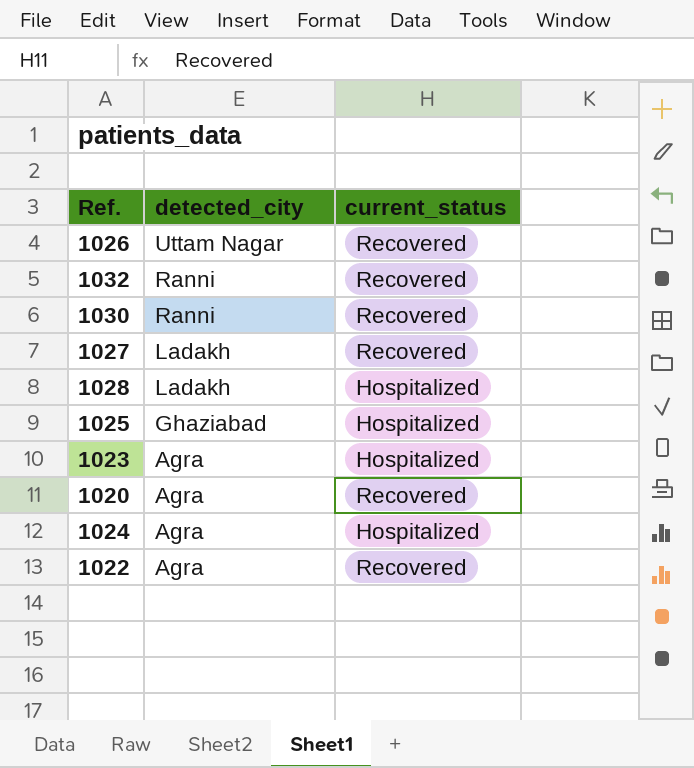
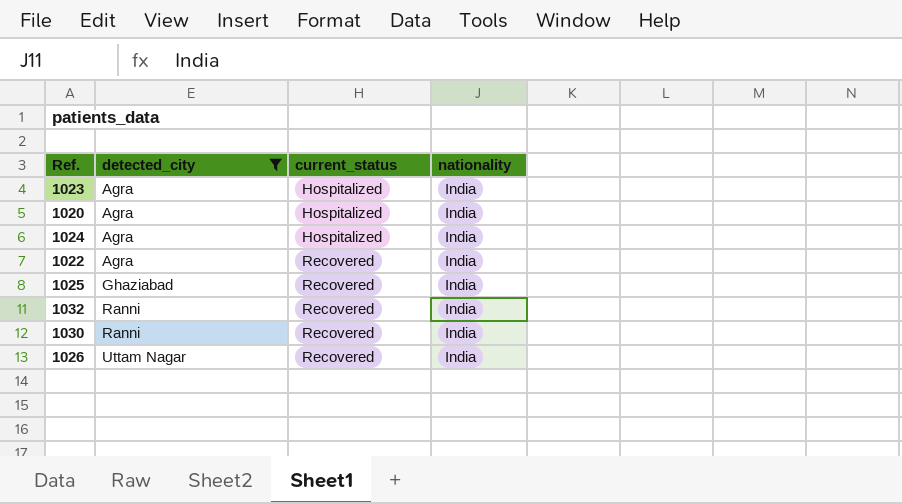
filter: none -> detected_city != Ladakh
row order: detected_city descending -> detected_city ascending
column nationality | position: none -> 4
1020 | current_status: Recovered -> Hospitalized
1025 | current_status: Hospitalized -> Recovered

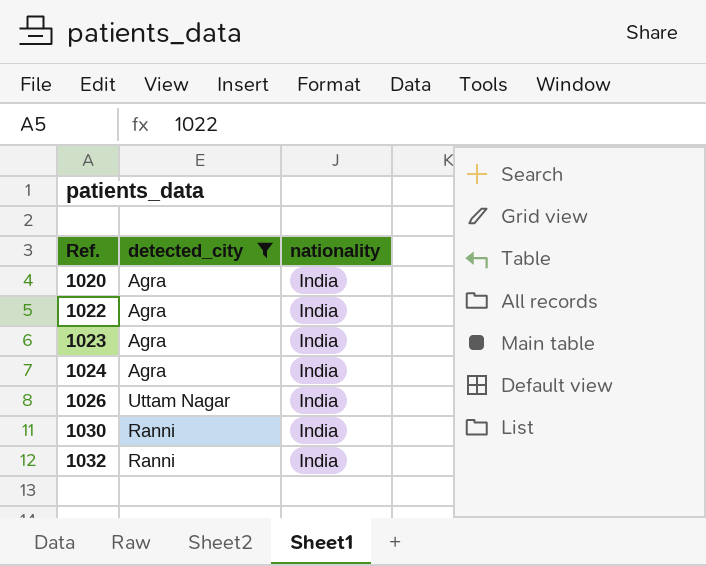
row order: detected_city ascending -> Ref. ascending
column current_status | position: 3 -> none
row 1025: Ghaziabad | Recovered | India -> none

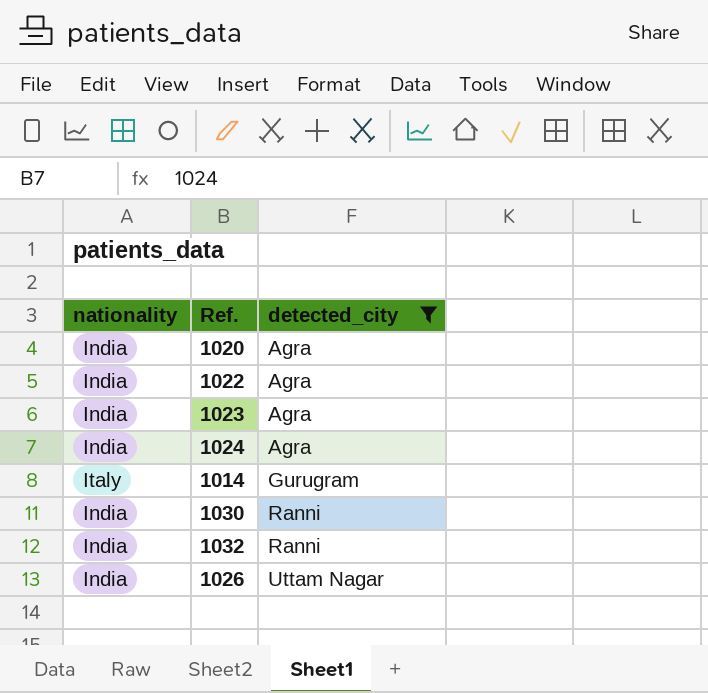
row order: Ref. ascending -> detected_city ascending
column nationality | position: 3 -> 1
row 1014: none -> Italy | Gurugram

